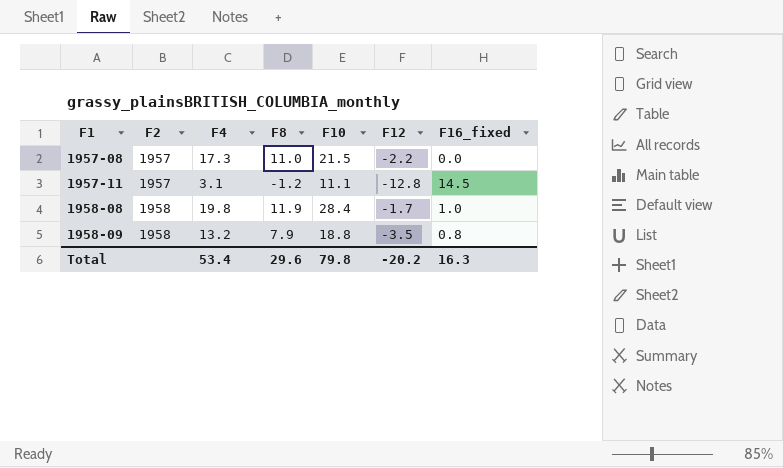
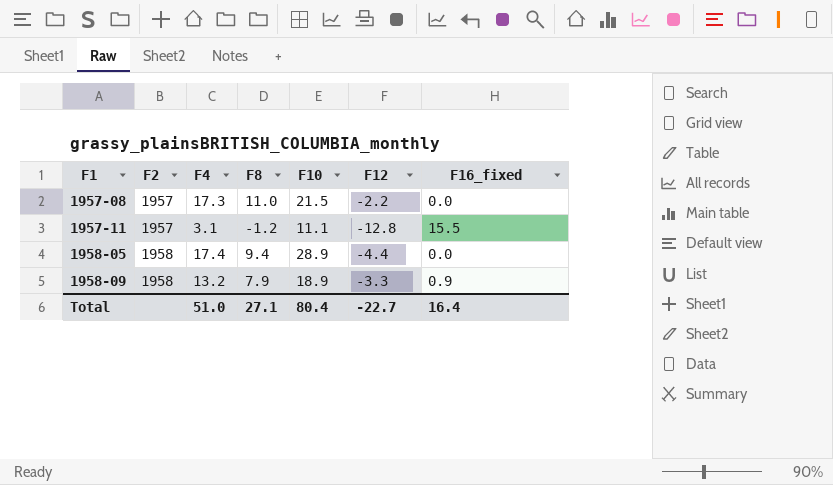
row 1958-08: 1958 | 19.8 | 11.9 | 28.4 | -1.7 | 1.0 -> none
1957-11 | F16_fixed: 14.5 -> 15.5
row 1958-05: none -> 1958 | 17.4 | 9.4 | 28.9 | -4.4 | 0.0
1958-09 | F10: 18.8 -> 18.9
1958-09 | F12: -3.5 -> -3.3
1958-09 | F16_fixed: 0.8 -> 0.9
Total | F4: 53.4 -> 51.0
Total | F8: 29.6 -> 27.1
Total | F10: 79.8 -> 80.4
Total | F12: -20.2 -> -22.7
Total | F16_fixed: 16.3 -> 16.4

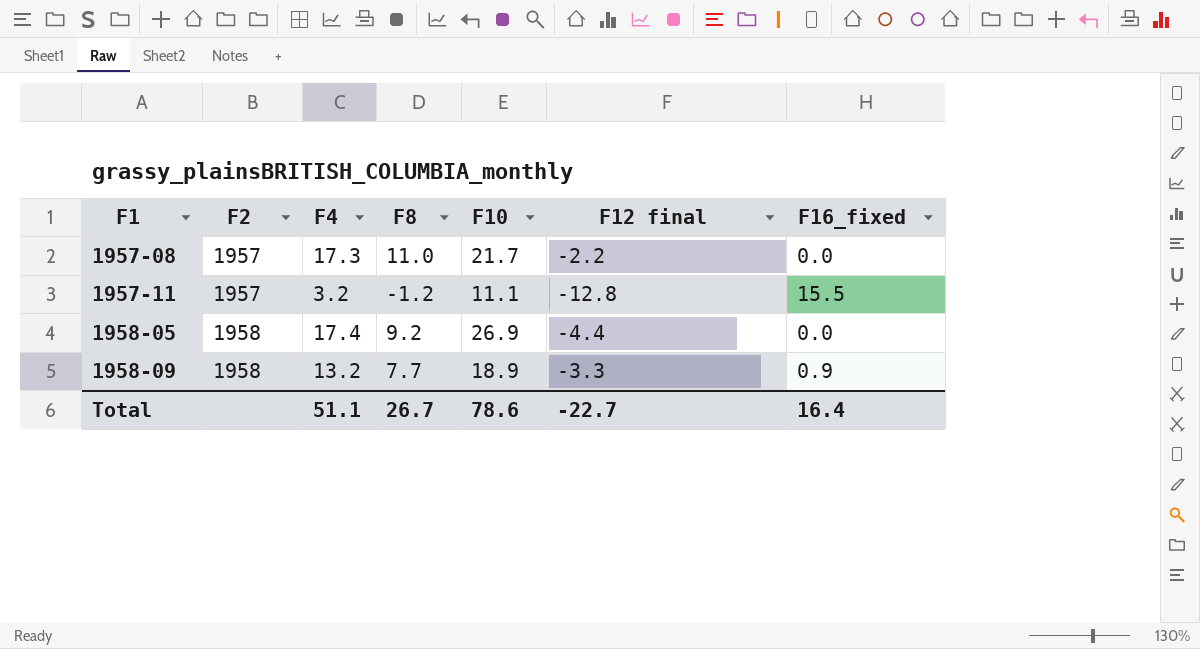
column name: F12 -> F12 final
1957-08 | F10: 21.5 -> 21.7
1957-11 | F4: 3.1 -> 3.2
1958-05 | F8: 9.4 -> 9.2
1958-05 | F10: 28.9 -> 26.9
1958-09 | F8: 7.9 -> 7.7
Total | F4: 51.0 -> 51.1
Total | F8: 27.1 -> 26.7
Total | F10: 80.4 -> 78.6

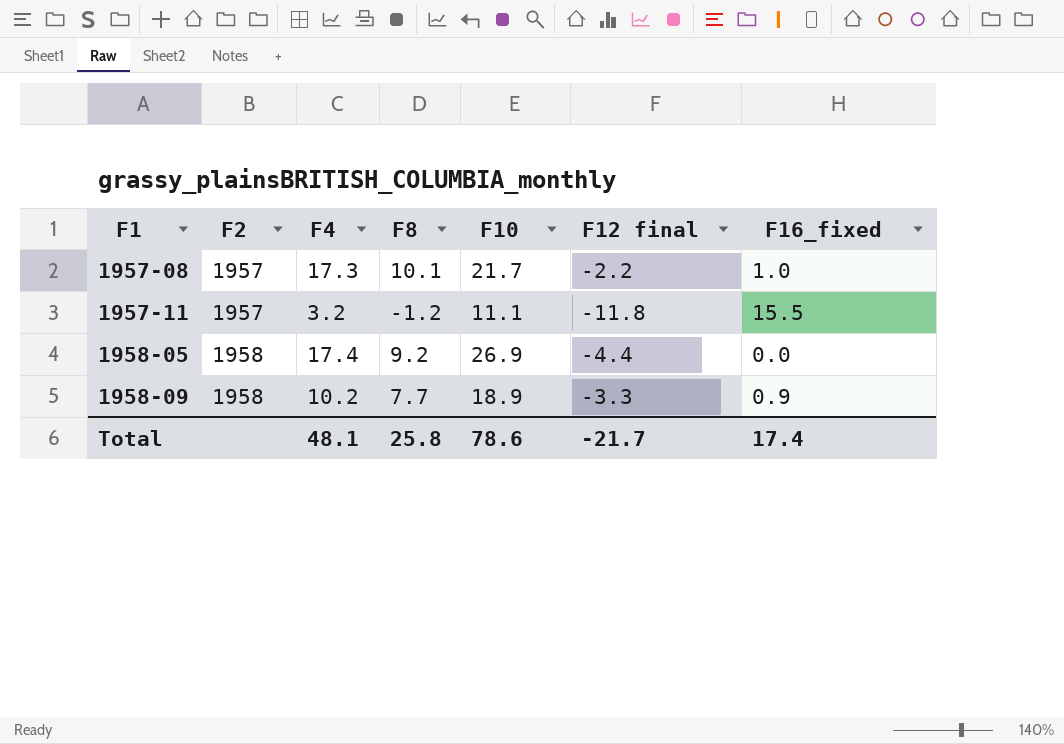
1957-08 | F8: 11.0 -> 10.1
1957-08 | F16_fixed: 0.0 -> 1.0
1957-11 | F12 final: -12.8 -> -11.8
1958-09 | F4: 13.2 -> 10.2
Total | F4: 51.1 -> 48.1
Total | F8: 26.7 -> 25.8
Total | F12 final: -22.7 -> -21.7
Total | F16_fixed: 16.4 -> 17.4

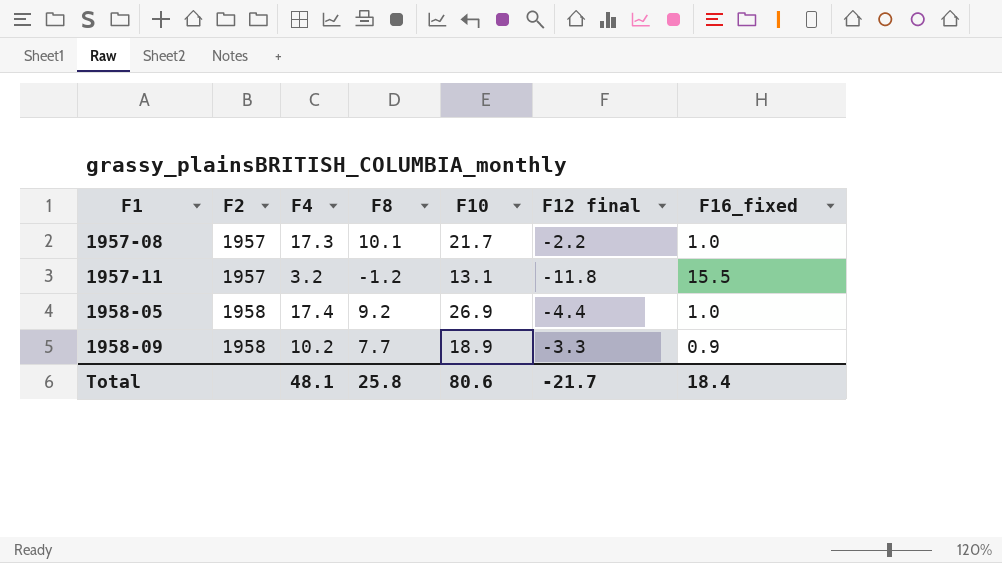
1957-11 | F10: 11.1 -> 13.1
1958-05 | F16_fixed: 0.0 -> 1.0
Total | F10: 78.6 -> 80.6
Total | F16_fixed: 17.4 -> 18.4

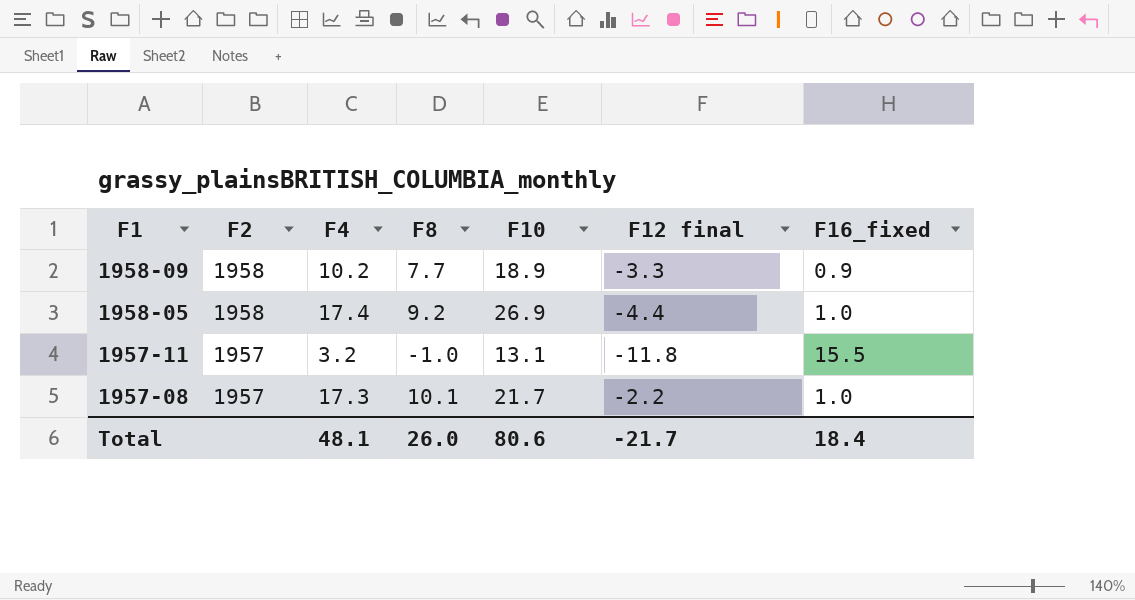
row order: F1 ascending -> F1 descending
1957-11 | F8: -1.2 -> -1.0
Total | F8: 25.8 -> 26.0

